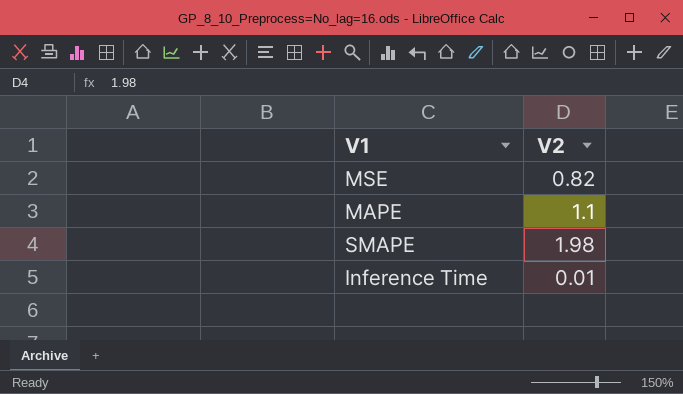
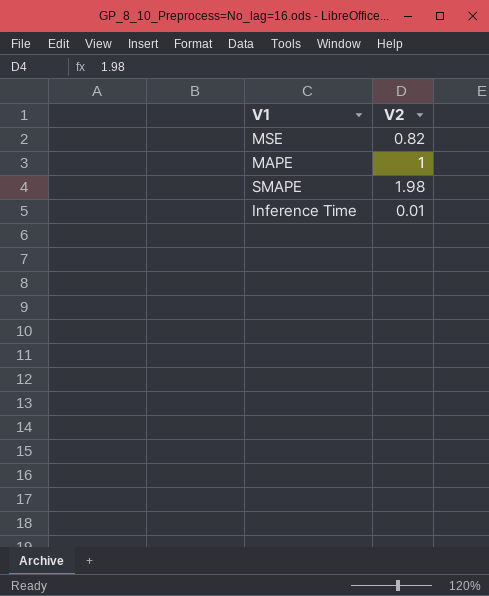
MAPE | V2: 1.1 -> 1

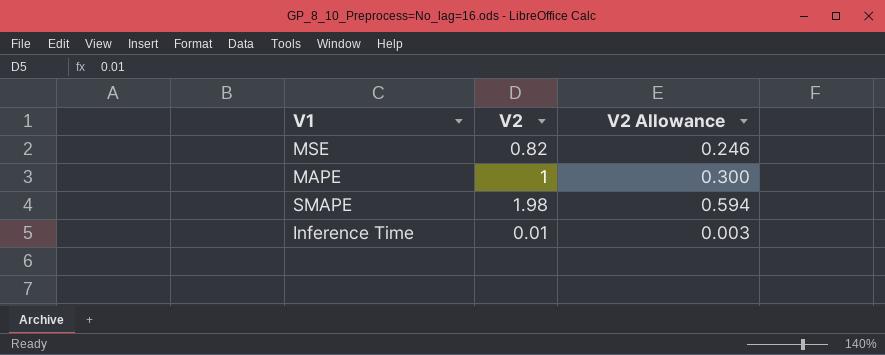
column V2 Allowance | formula: none -> [V2] * 0.3

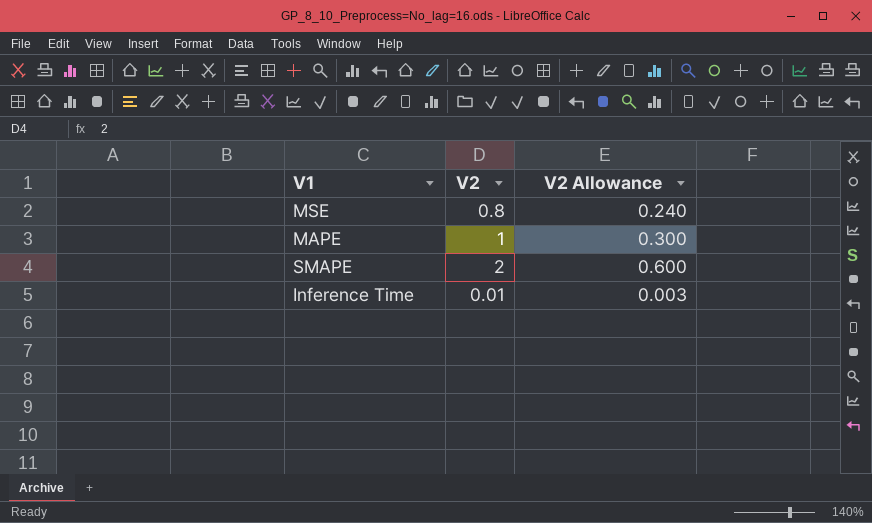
MSE | V2: 0.82 -> 0.8
MSE | V2 Allowance: 0.246 -> 0.240
SMAPE | V2: 1.98 -> 2
SMAPE | V2 Allowance: 0.594 -> 0.600

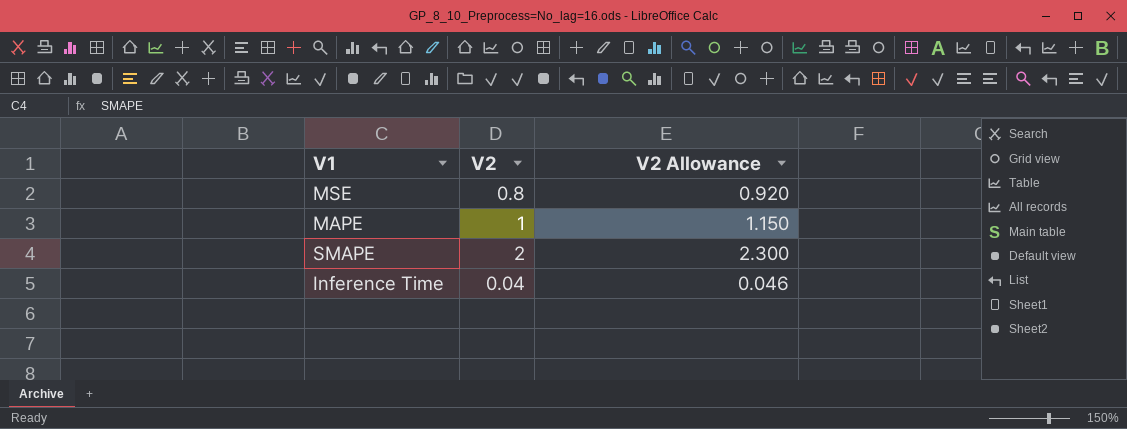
column V2 Allowance | formula: [V2] * 0.3 -> [V2] * 1.15
Inference Time | V2: 0.01 -> 0.04

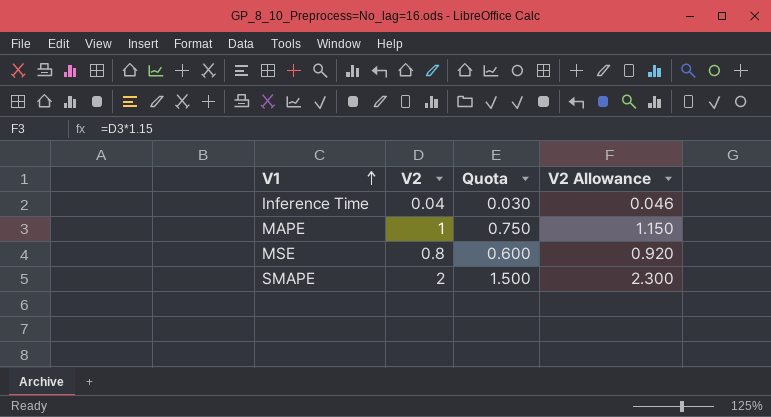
row order: none -> V1 ascending
column Quota | formula: none -> [V2] * 0.75

